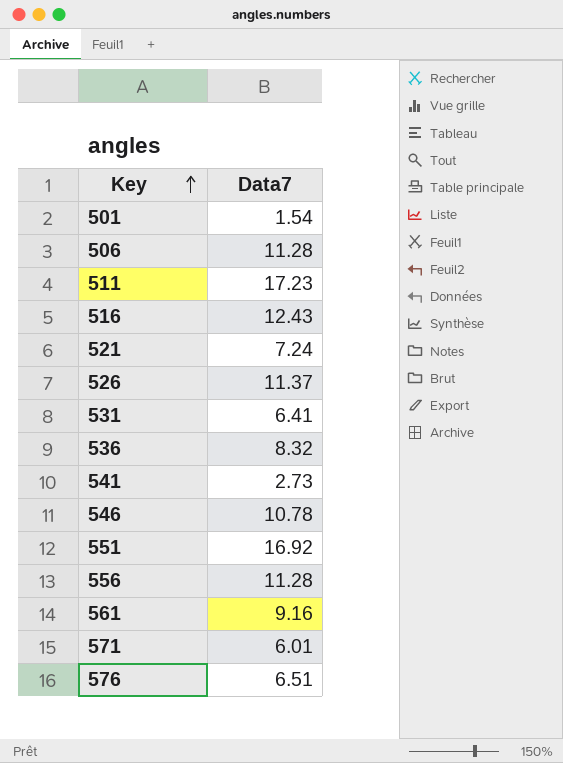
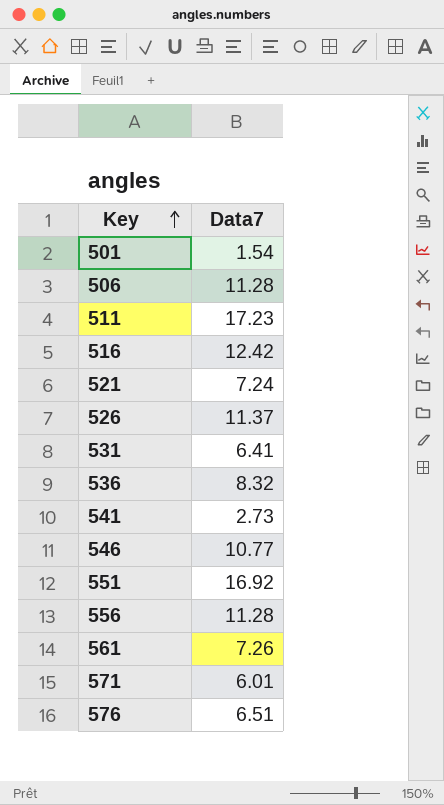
516 | Data7: 12.43 -> 12.42
546 | Data7: 10.78 -> 10.77
561 | Data7: 9.16 -> 7.26

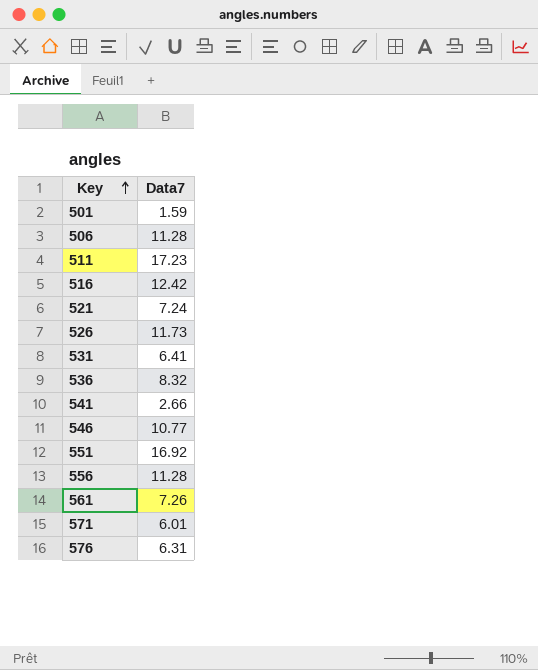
501 | Data7: 1.54 -> 1.59
526 | Data7: 11.37 -> 11.73
541 | Data7: 2.73 -> 2.66
576 | Data7: 6.51 -> 6.31

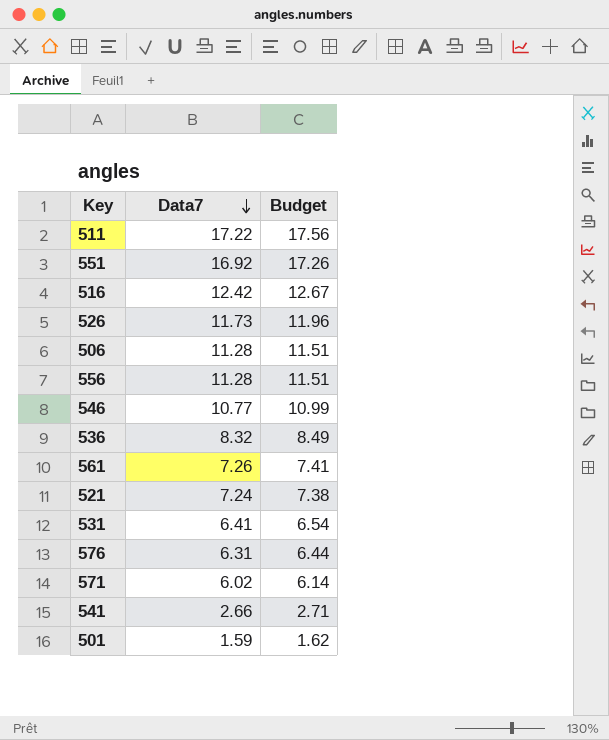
row order: Key ascending -> Data7 descending
column Budget | formula: none -> [Data7] * 1.02
511 | Data7: 17.23 -> 17.22
571 | Data7: 6.01 -> 6.02

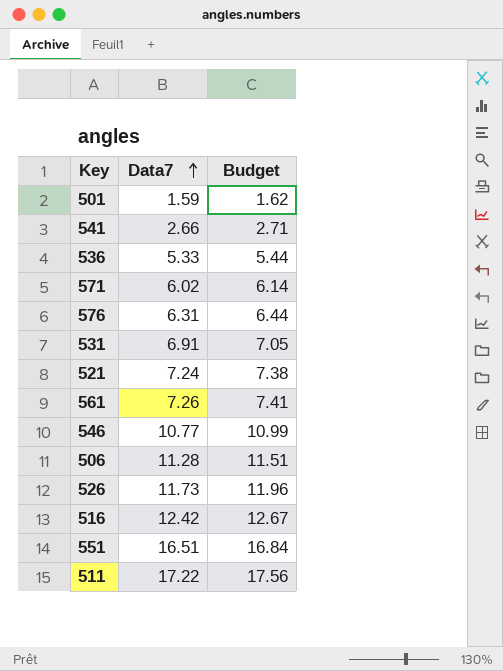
row order: Data7 descending -> Data7 ascending
row 556: 11.28 | 11.51 -> none
536 | Data7: 8.32 -> 5.33
536 | Budget: 8.49 -> 5.44
531 | Data7: 6.41 -> 6.91
531 | Budget: 6.54 -> 7.05
551 | Data7: 16.92 -> 16.51
551 | Budget: 17.26 -> 16.84

